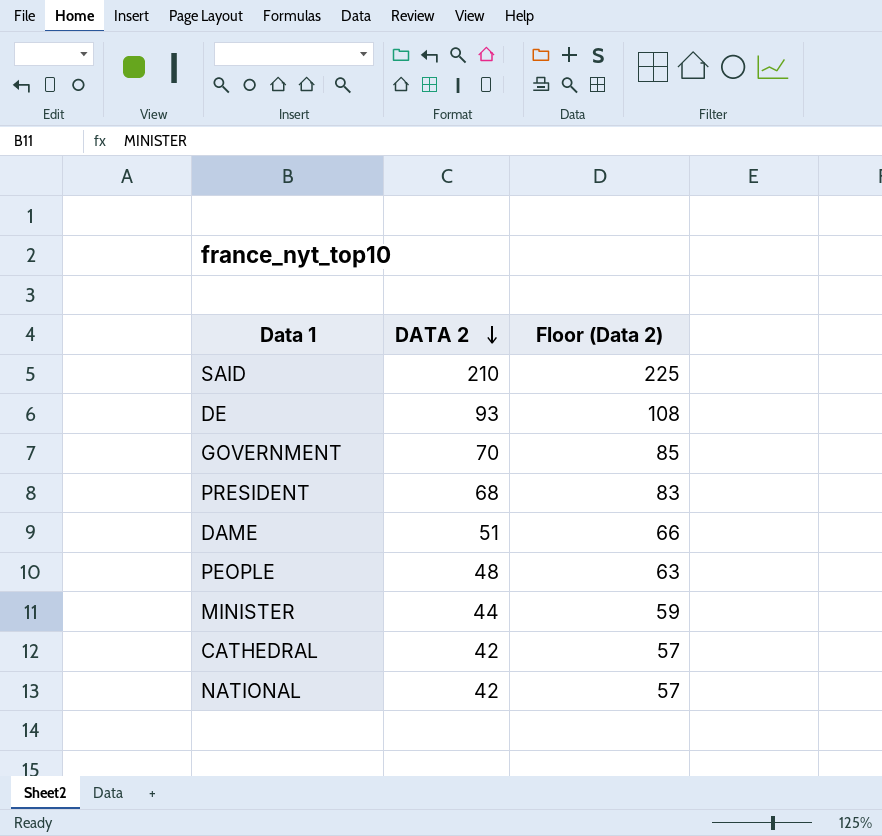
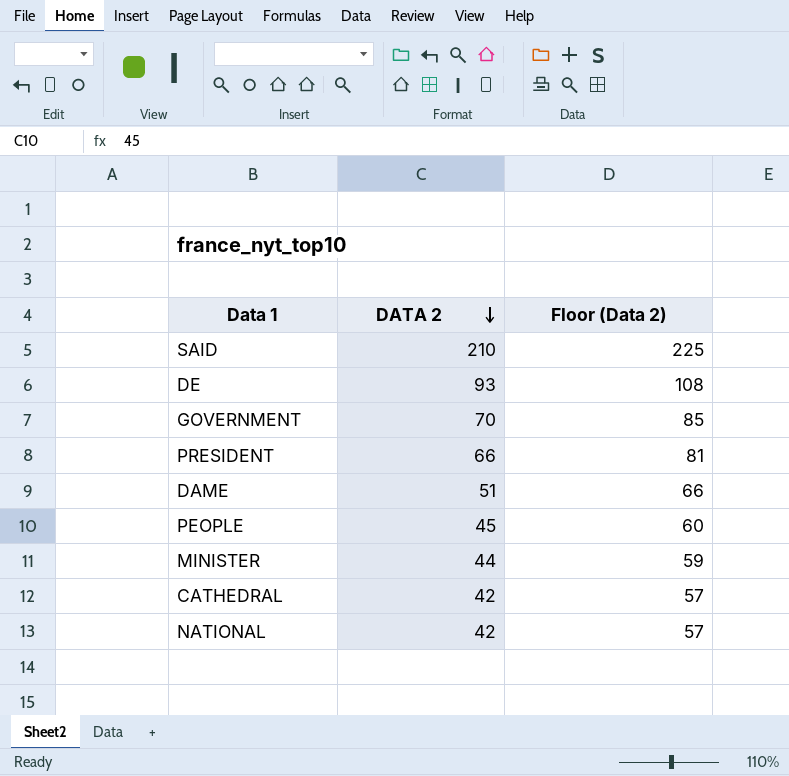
PRESIDENT | DATA 2: 68 -> 66
PRESIDENT | Floor (Data 2): 83 -> 81
PEOPLE | DATA 2: 48 -> 45
PEOPLE | Floor (Data 2): 63 -> 60

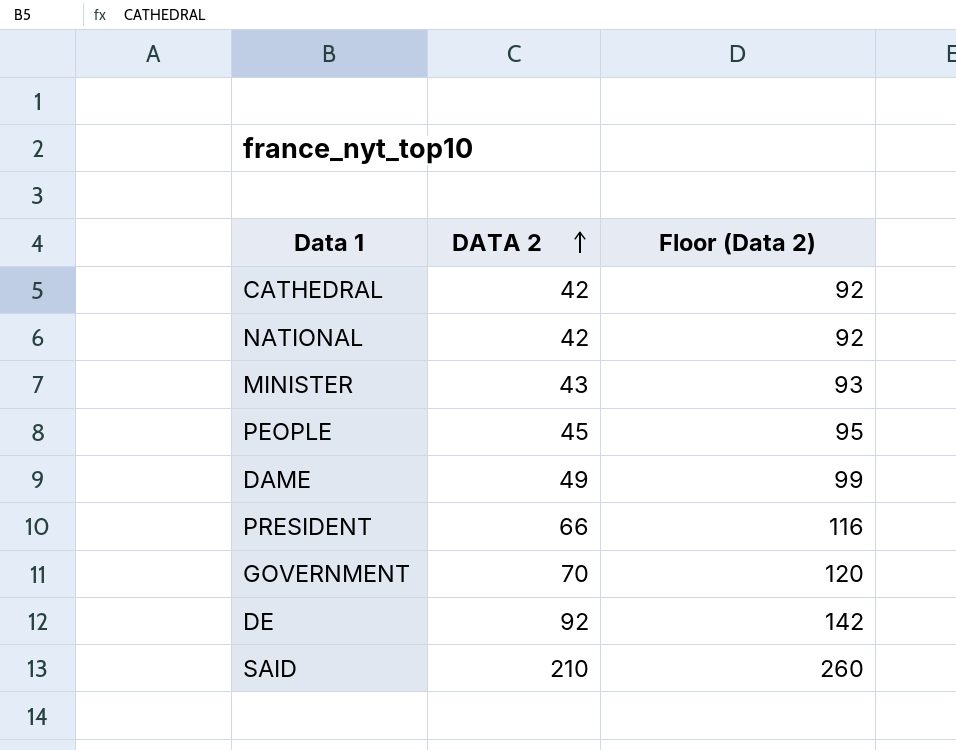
row order: DATA 2 descending -> DATA 2 ascending
column Floor (Data 2) | formula: [DATA 2] + 15 -> [DATA 2] + 50
MINISTER | DATA 2: 44 -> 43
DAME | DATA 2: 51 -> 49
DE | DATA 2: 93 -> 92

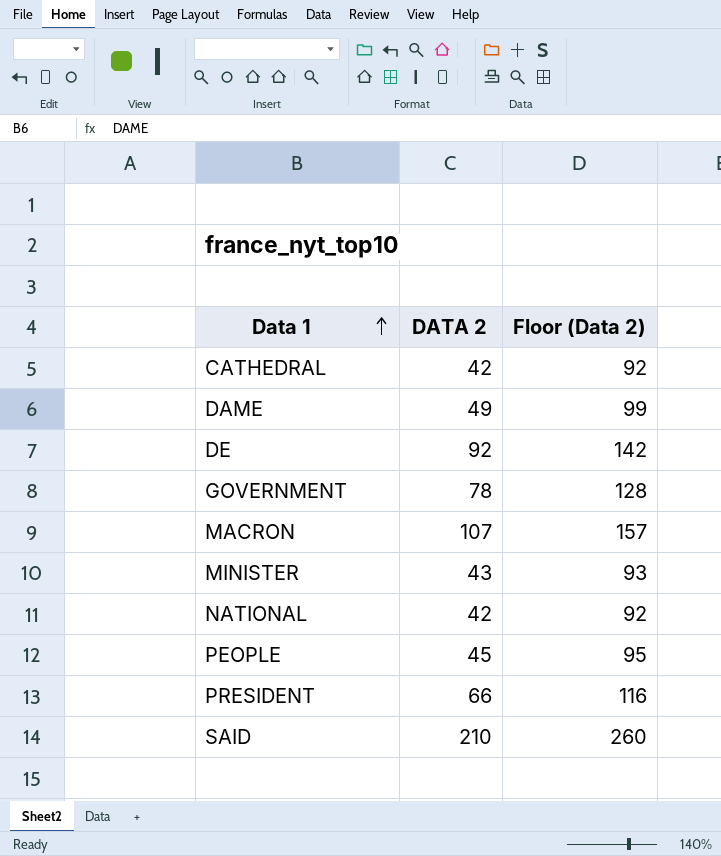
row order: DATA 2 ascending -> Data 1 ascending
GOVERNMENT | DATA 2: 70 -> 78
GOVERNMENT | Floor (Data 2): 120 -> 128
row MACRON: none -> 107 | 157

